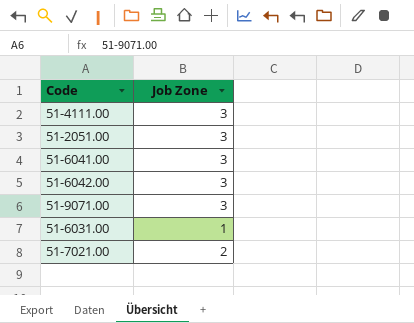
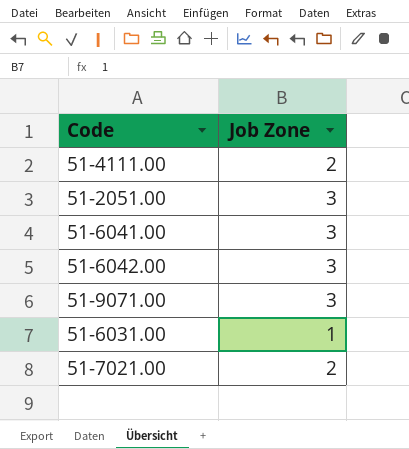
51-4111.00 | Job Zone: 3 -> 2

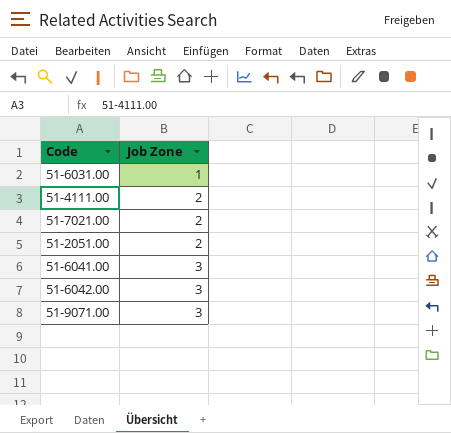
row order: none -> Job Zone ascending
51-2051.00 | Job Zone: 3 -> 2

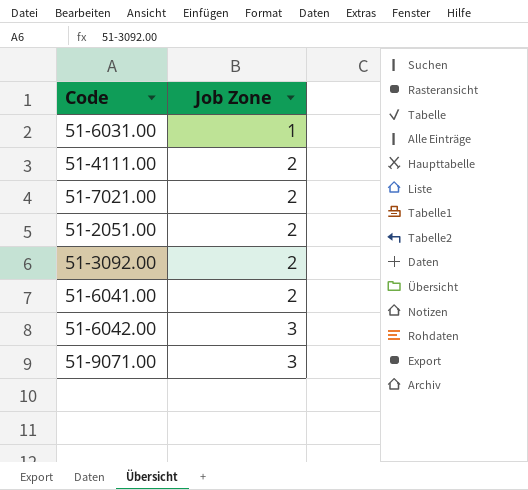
row 51-3092.00: none -> 2
51-6041.00 | Job Zone: 3 -> 2

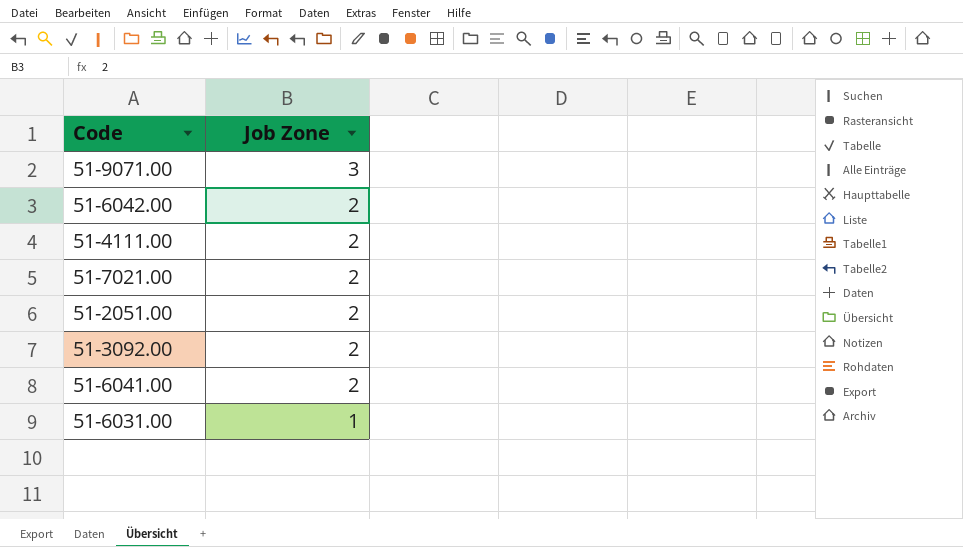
row order: Job Zone ascending -> Job Zone descending
51-6042.00 | Job Zone: 3 -> 2

